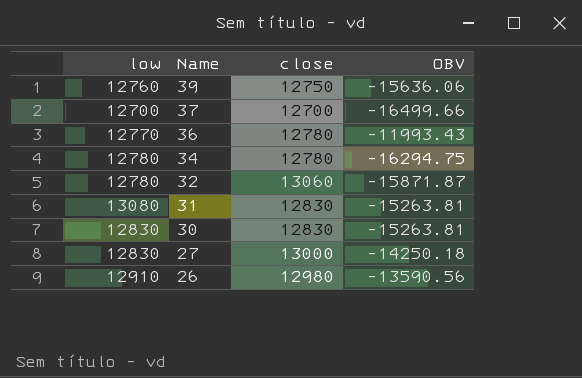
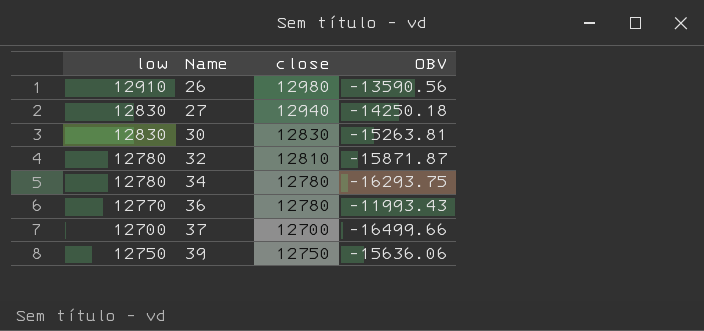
row order: Name descending -> Name ascending
row 31: 13080 | 12830 | -15263.81 -> none
27 | close: 13000 -> 12940
32 | close: 13060 -> 12810
34 | OBV: -16294.75 -> -16293.75
39 | low: 12760 -> 12750

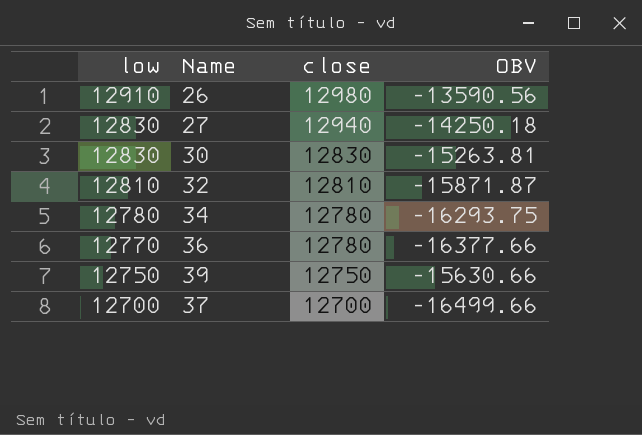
row order: Name ascending -> low descending
32 | low: 12780 -> 12810
36 | OBV: -11993.43 -> -16377.66
39 | OBV: -15636.06 -> -15630.66

